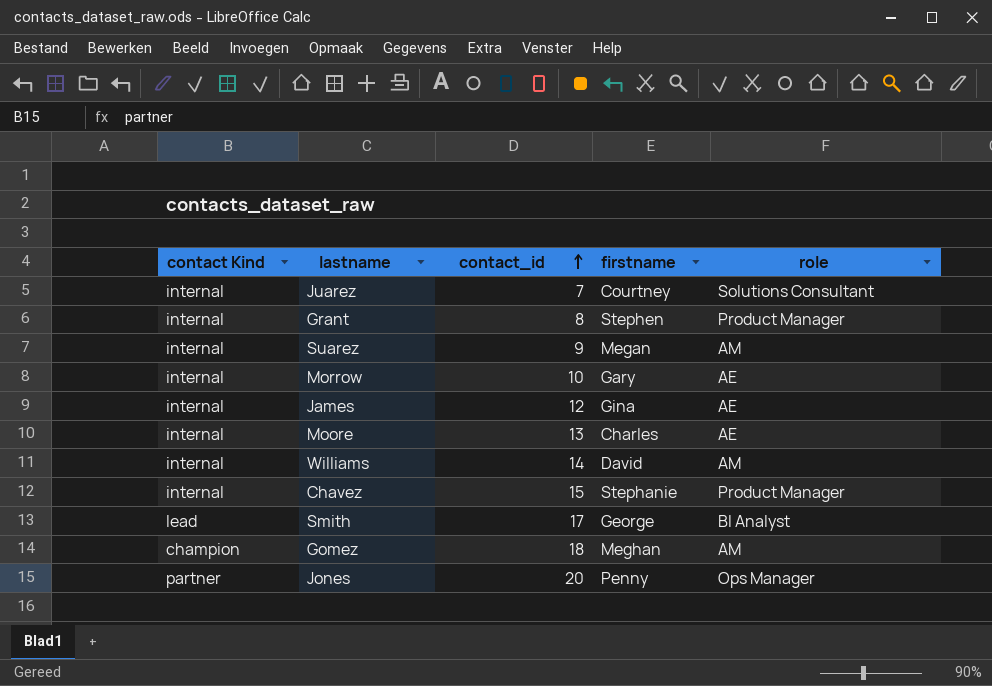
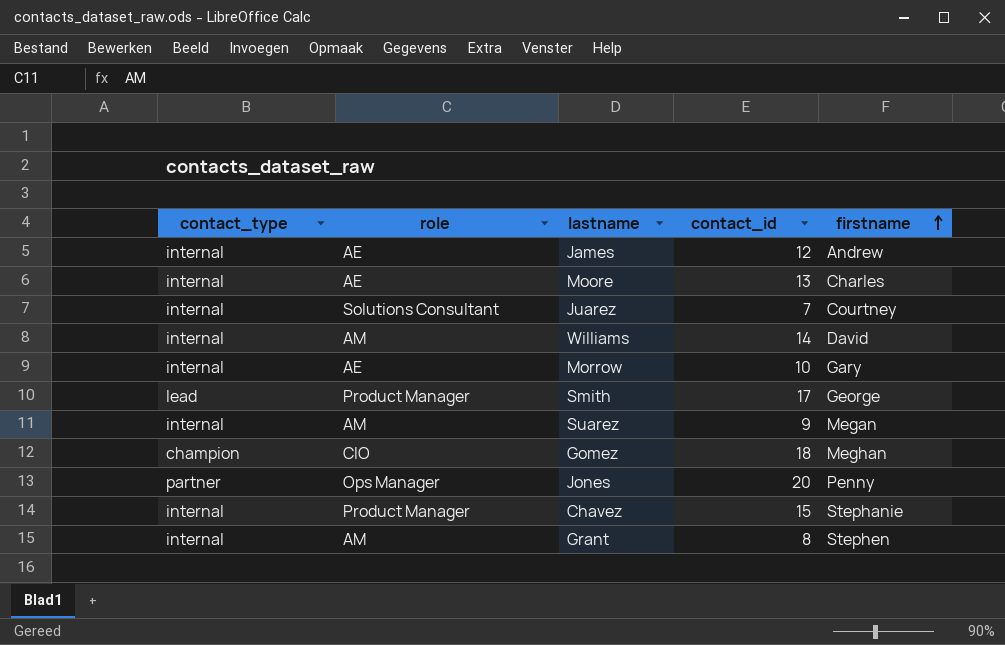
row order: contact_id ascending -> firstname ascending
column name: contact Kind -> contact_type
column role | position: 5 -> 2
James | firstname: Gina -> Andrew
Smith | role: BI Analyst -> Product Manager
Gomez | role: AM -> CIO
Grant | role: Product Manager -> AM

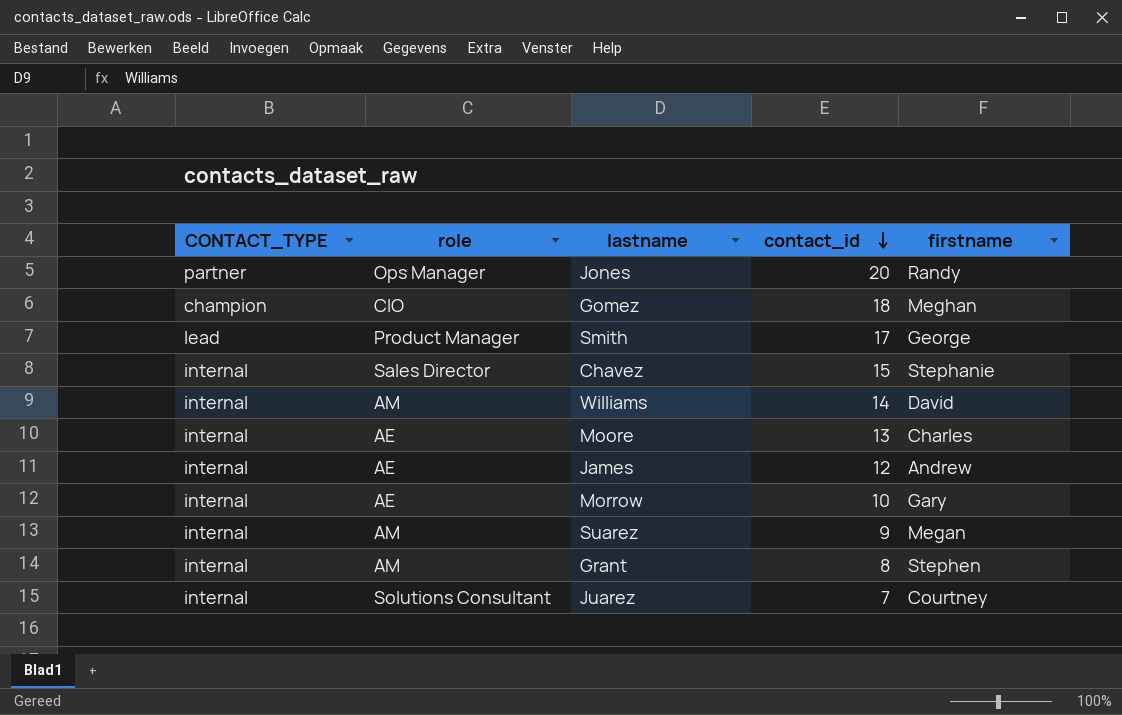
row order: firstname ascending -> contact_id descending
column name: contact_type -> CONTACT_TYPE
Jones | firstname: Penny -> Randy
Chavez | role: Product Manager -> Sales Director

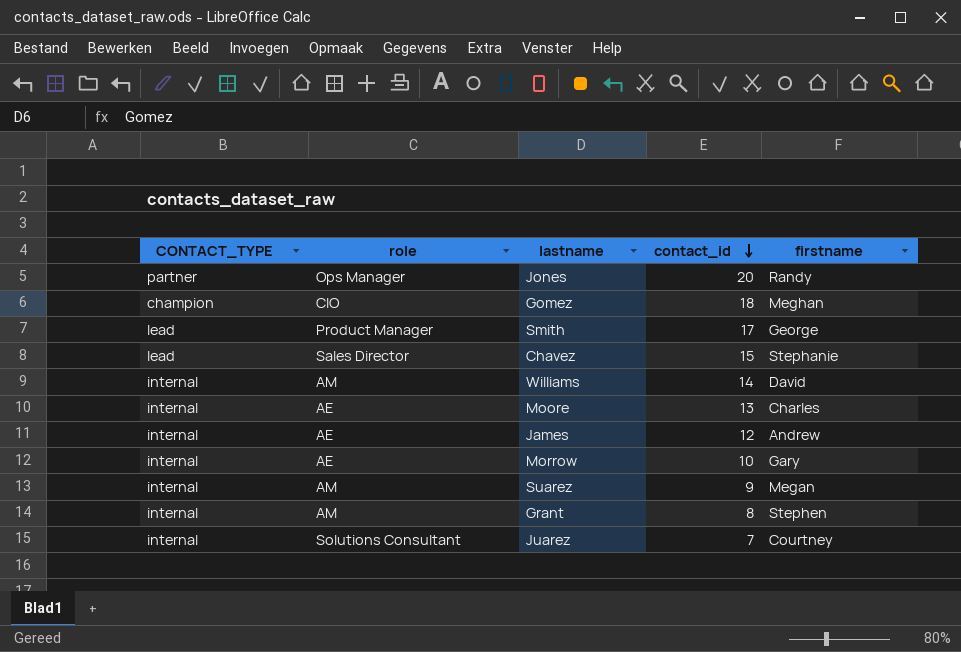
Chavez | CONTACT_TYPE: internal -> lead

